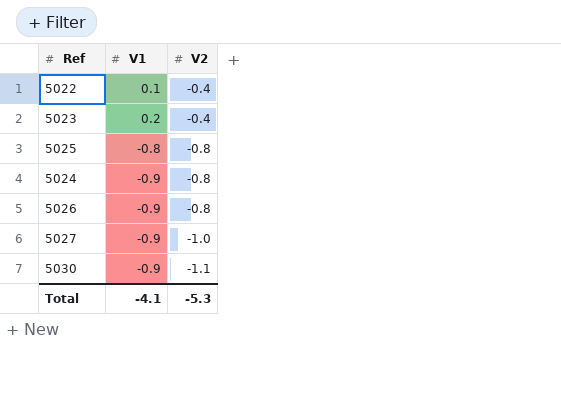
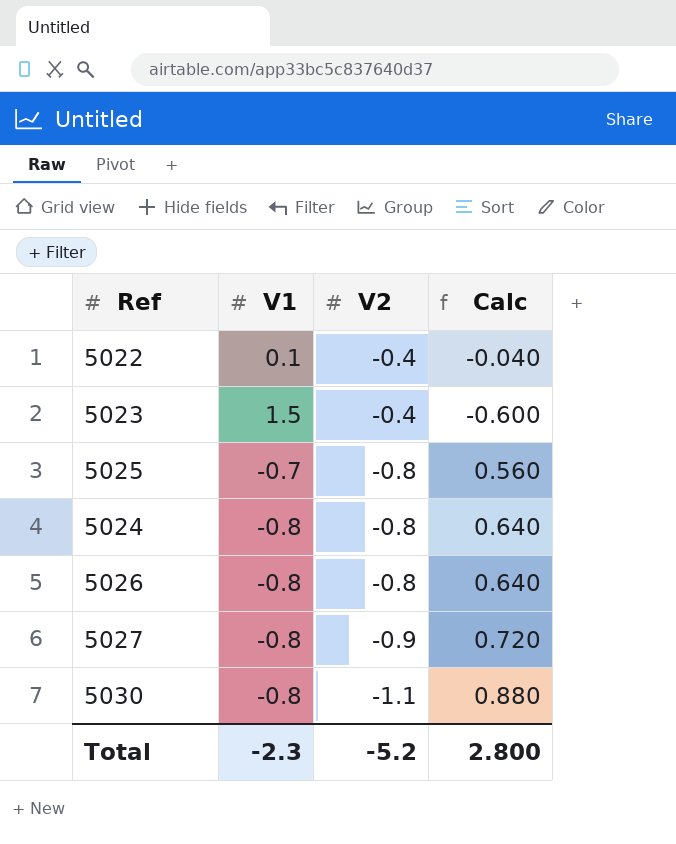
column Calc | formula: none -> [V1] * [V2]
5023 | V1: 0.2 -> 1.5
5025 | V1: -0.8 -> -0.7
5024 | V1: -0.9 -> -0.8
5026 | V1: -0.9 -> -0.8
5027 | V1: -0.9 -> -0.8
5027 | V2: -1.0 -> -0.9
5030 | V1: -0.9 -> -0.8
Total | V1: -4.1 -> -2.3
Total | V2: -5.3 -> -5.2

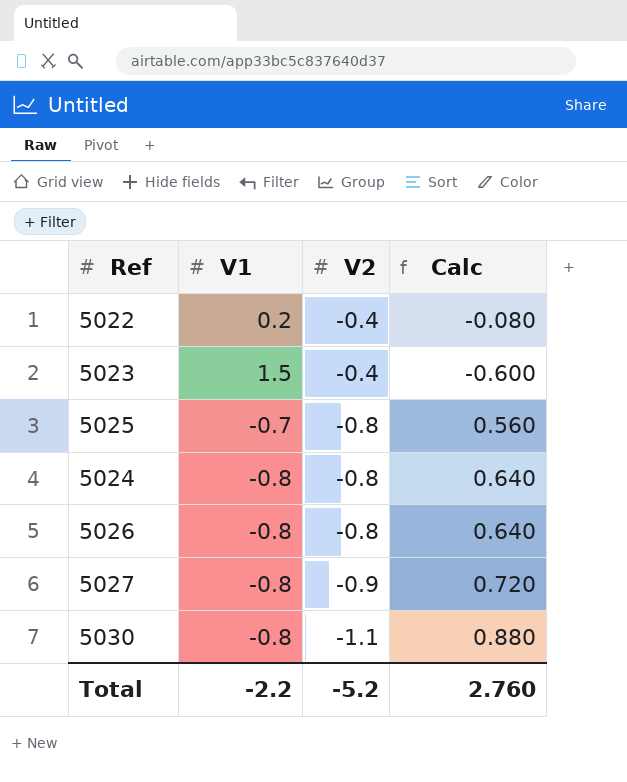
5022 | V1: 0.1 -> 0.2
5022 | Calc: -0.040 -> -0.080
Total | V1: -2.3 -> -2.2
Total | Calc: 2.800 -> 2.760

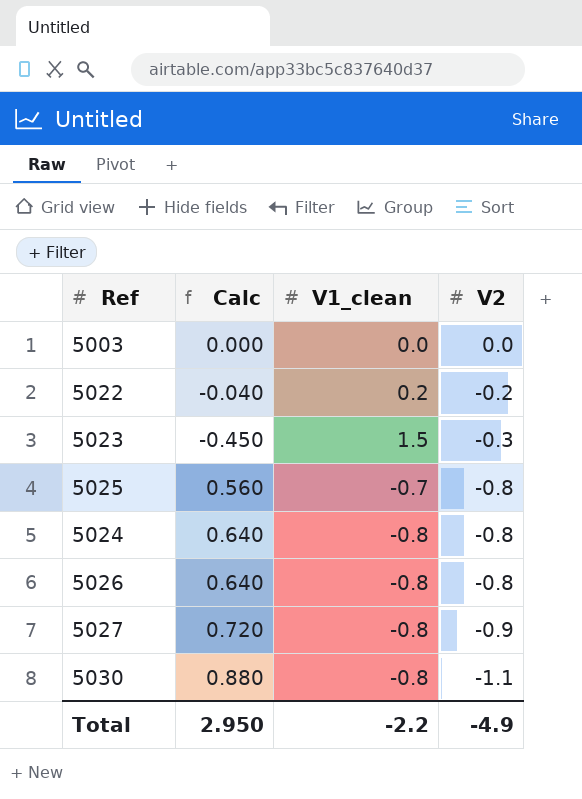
column Calc | position: 4 -> 2
column name: V1 -> V1_clean
row 5003: none -> 0.000 | 0.0 | 0.0
5022 | Calc: -0.080 -> -0.040
5022 | V2: -0.4 -> -0.2
5023 | Calc: -0.600 -> -0.450
5023 | V2: -0.4 -> -0.3
Total | Calc: 2.760 -> 2.950
Total | V2: -5.2 -> -4.9

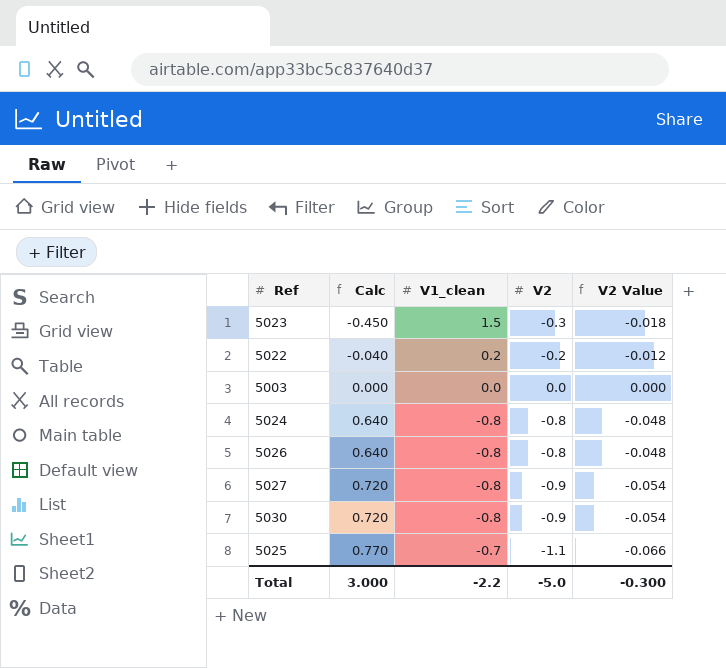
row order: V2 descending -> Calc ascending
column V2 Value | formula: none -> [V2] * 0.06
5030 | Calc: 0.880 -> 0.720
5030 | V2: -1.1 -> -0.9
5025 | Calc: 0.560 -> 0.770
5025 | V2: -0.8 -> -1.1
Total | Calc: 2.950 -> 3.000
Total | V2: -4.9 -> -5.0

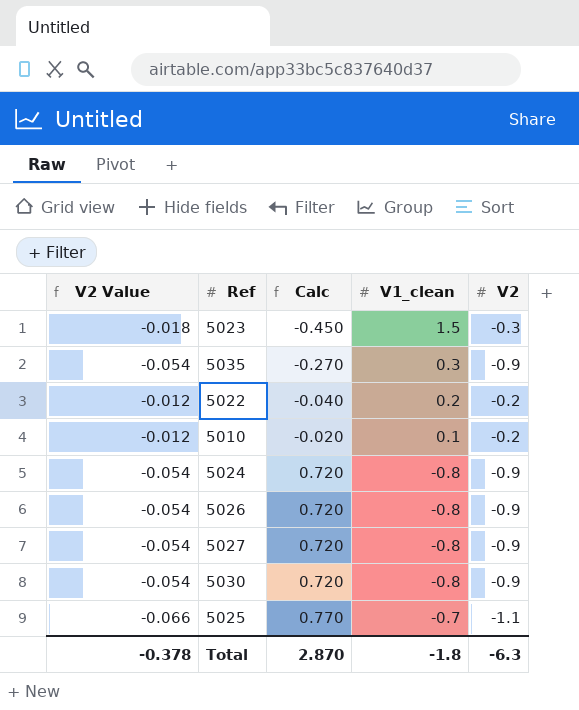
column V2 Value | position: 5 -> 1
row 5003: 0.000 | 0.0 | 0.0 | 0.000 -> none
row 5035: none -> -0.054 | -0.270 | 0.3 | -0.9
row 5010: none -> -0.012 | -0.020 | 0.1 | -0.2
5024 | V2 Value: -0.048 -> -0.054
5024 | Calc: 0.640 -> 0.720
5024 | V2: -0.8 -> -0.9
5026 | V2 Value: -0.048 -> -0.054
5026 | Calc: 0.640 -> 0.720
5026 | V2: -0.8 -> -0.9
Total | V2 Value: -0.300 -> -0.378
Total | Calc: 3.000 -> 2.870
Total | V1_clean: -2.2 -> -1.8
Total | V2: -5.0 -> -6.3

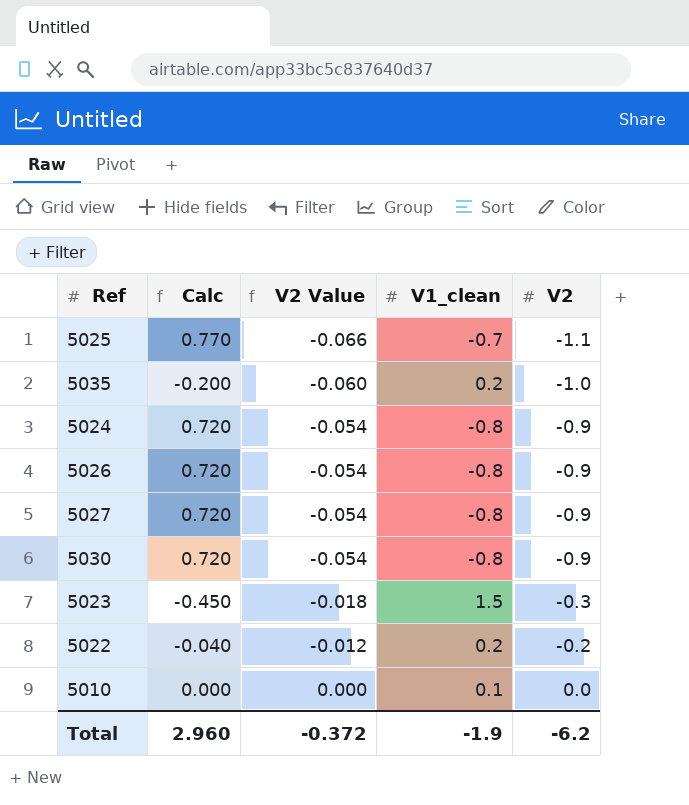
row order: Calc ascending -> V2 Value ascending
column V2 Value | position: 1 -> 3
5035 | Calc: -0.270 -> -0.200
5035 | V2 Value: -0.054 -> -0.060
5035 | V1_clean: 0.3 -> 0.2
5035 | V2: -0.9 -> -1.0
5010 | Calc: -0.020 -> 0.000
5010 | V2 Value: -0.012 -> 0.000
5010 | V2: -0.2 -> 0.0
Total | Calc: 2.870 -> 2.960
Total | V2 Value: -0.378 -> -0.372
Total | V1_clean: -1.8 -> -1.9
Total | V2: -6.3 -> -6.2

